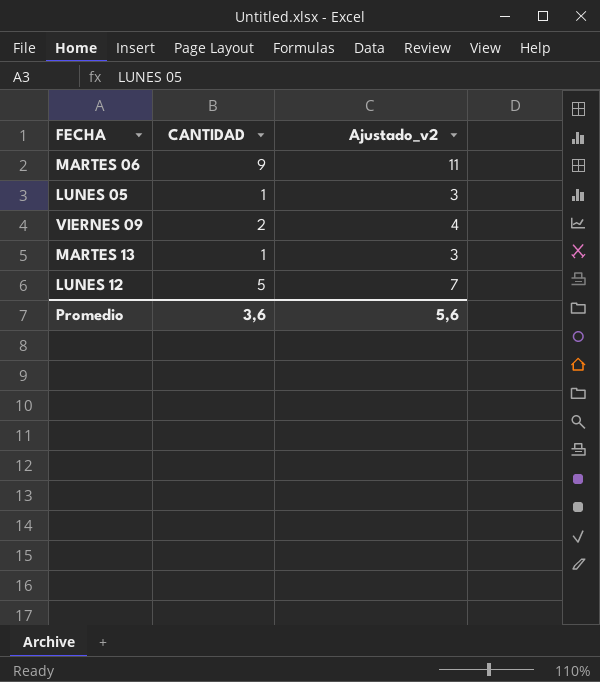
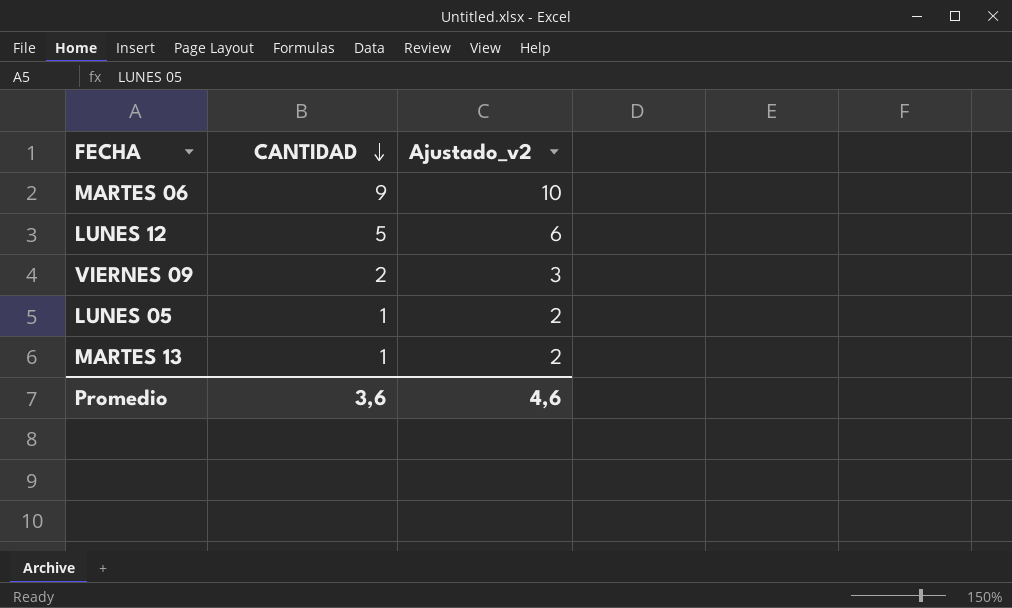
row order: none -> CANTIDAD descending
column Ajustado_v2 | formula: [CANTIDAD] + 2 -> [CANTIDAD] + 1
Promedio | Ajustado_v2: 5,6 -> 4,6

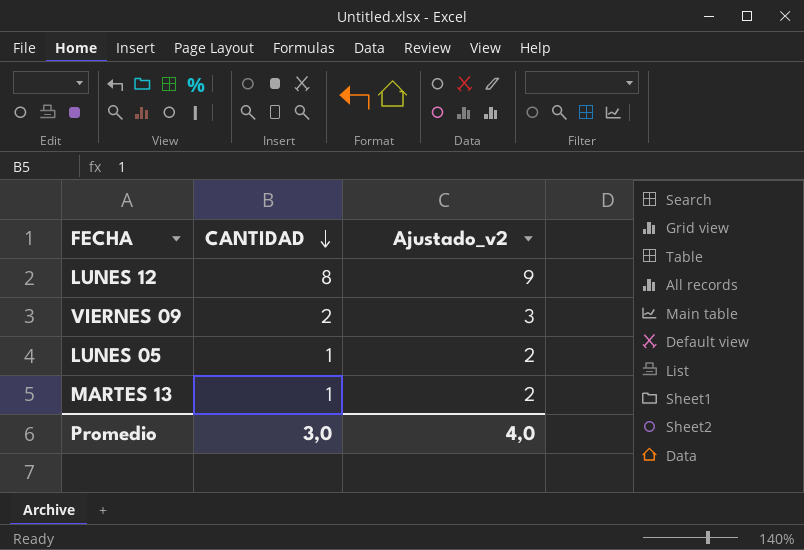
row MARTES 06: 9 | 10 -> none
LUNES 12 | CANTIDAD: 5 -> 8
LUNES 12 | Ajustado_v2: 6 -> 9
Promedio | CANTIDAD: 3,6 -> 3,0
Promedio | Ajustado_v2: 4,6 -> 4,0

